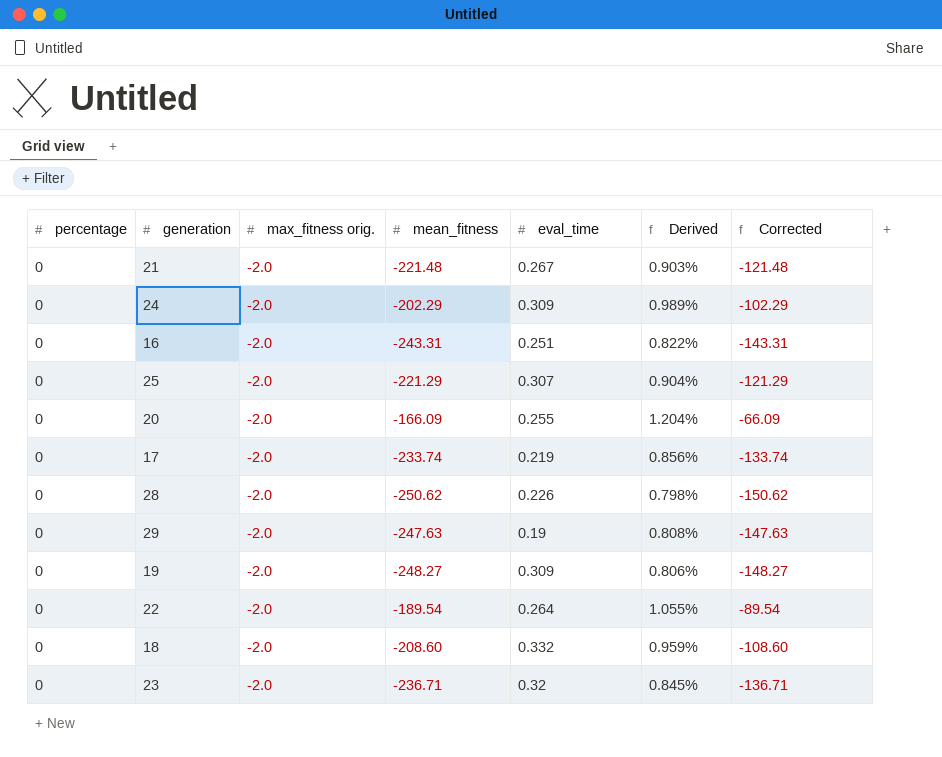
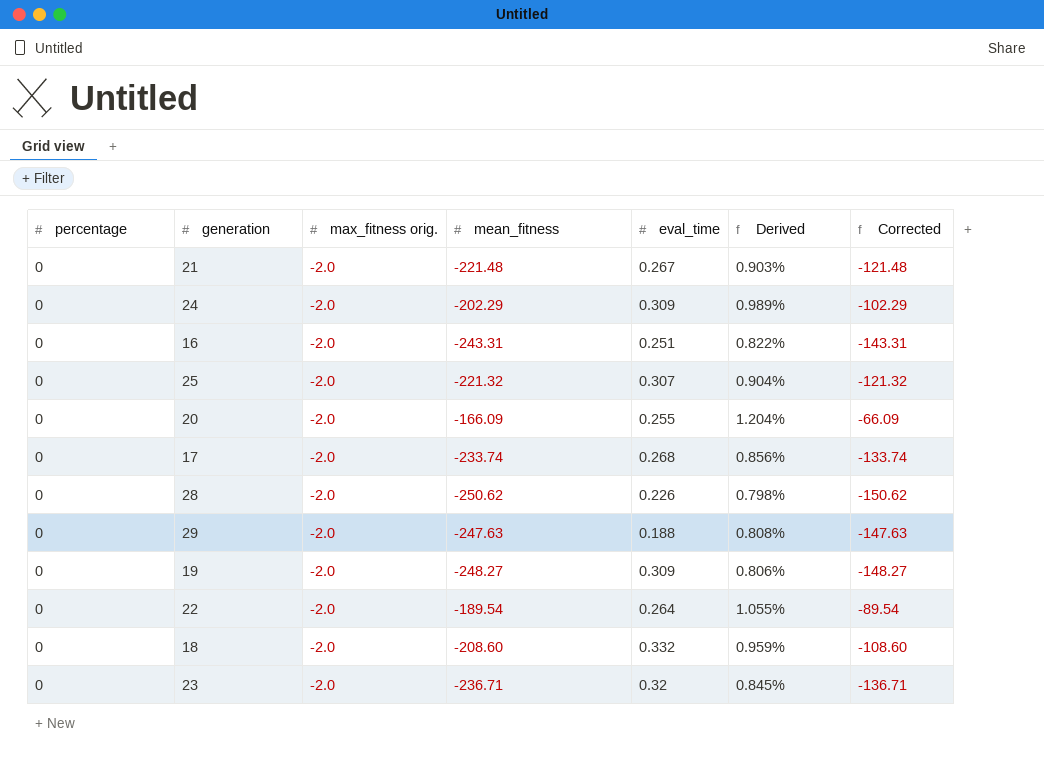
25 | mean_fitness: -221.29 -> -221.32
25 | Corrected: -121.29 -> -121.32
17 | eval_time: 0.219 -> 0.268
29 | eval_time: 0.19 -> 0.188

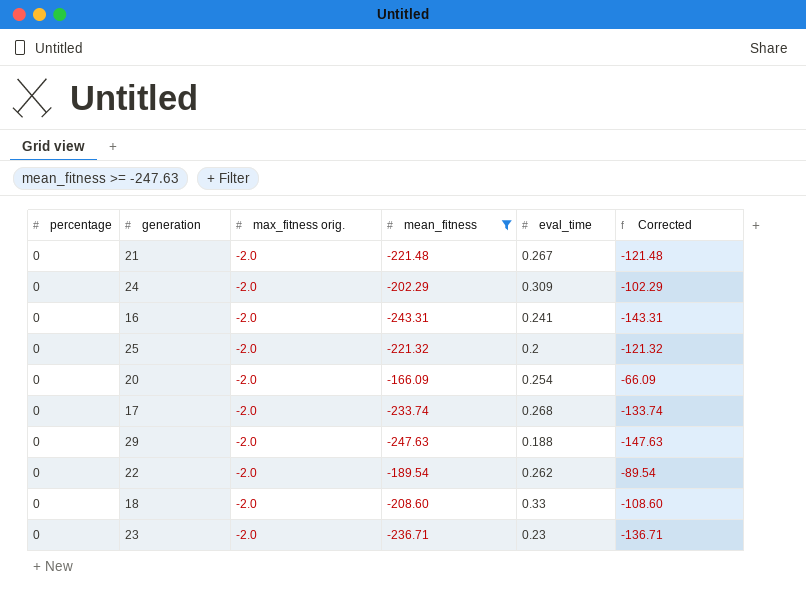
filter: none -> mean_fitness >= -247.63
column Derived | formula: [max_fitness orig.] / [mean_fitness] -> none
16 | eval_time: 0.251 -> 0.241
25 | eval_time: 0.307 -> 0.2
20 | eval_time: 0.255 -> 0.254
22 | eval_time: 0.264 -> 0.262
18 | eval_time: 0.332 -> 0.33
23 | eval_time: 0.32 -> 0.23

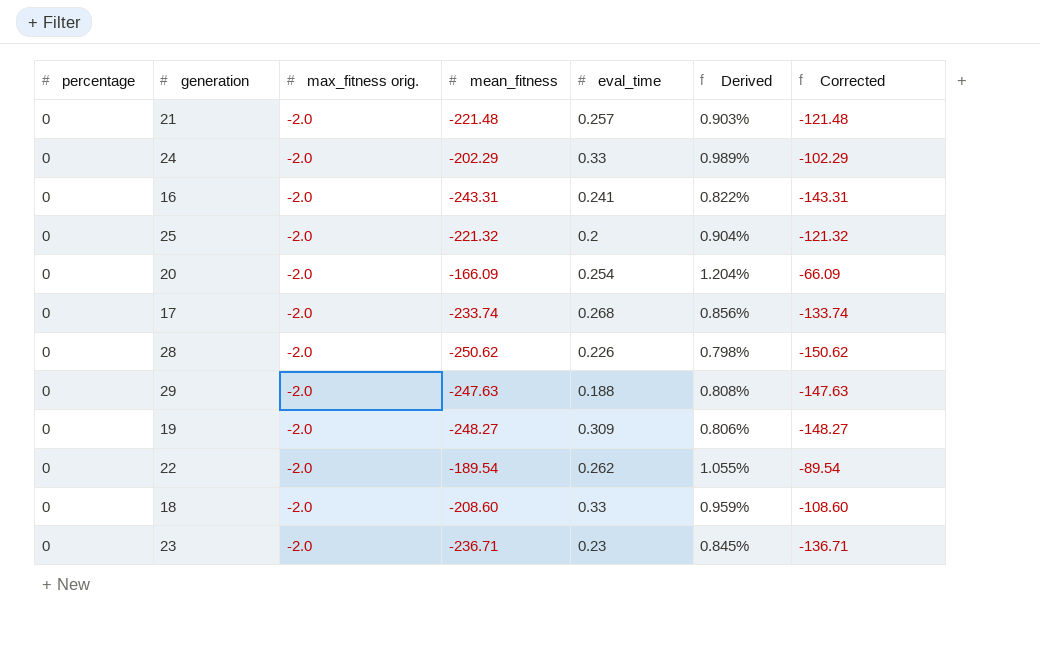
filter: mean_fitness >= -247.63 -> none
column Derived | formula: none -> [max_fitness orig.] / [mean_fitness]
21 | eval_time: 0.267 -> 0.257
24 | eval_time: 0.309 -> 0.33

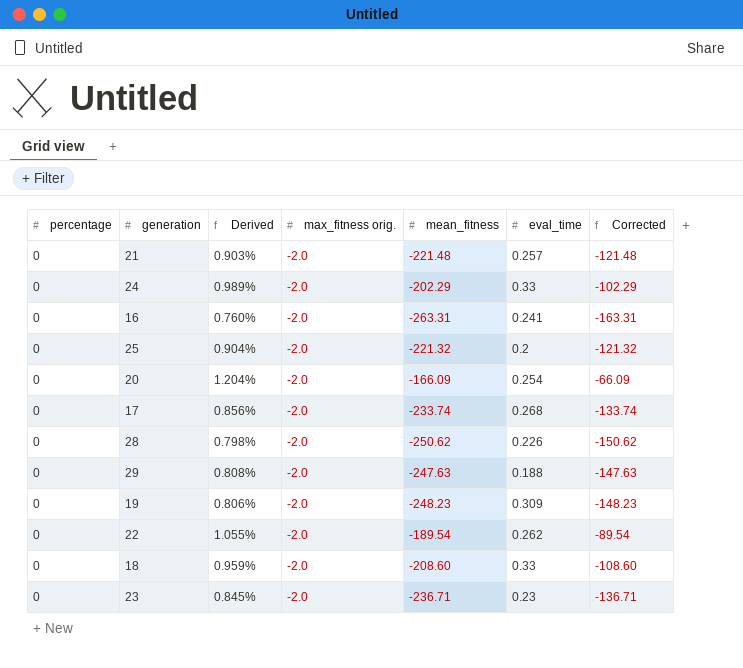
column Derived | position: 6 -> 3
16 | Derived: 0.822% -> 0.760%
16 | mean_fitness: -243.31 -> -263.31
16 | Corrected: -143.31 -> -163.31
19 | mean_fitness: -248.27 -> -248.23
19 | Corrected: -148.27 -> -148.23

